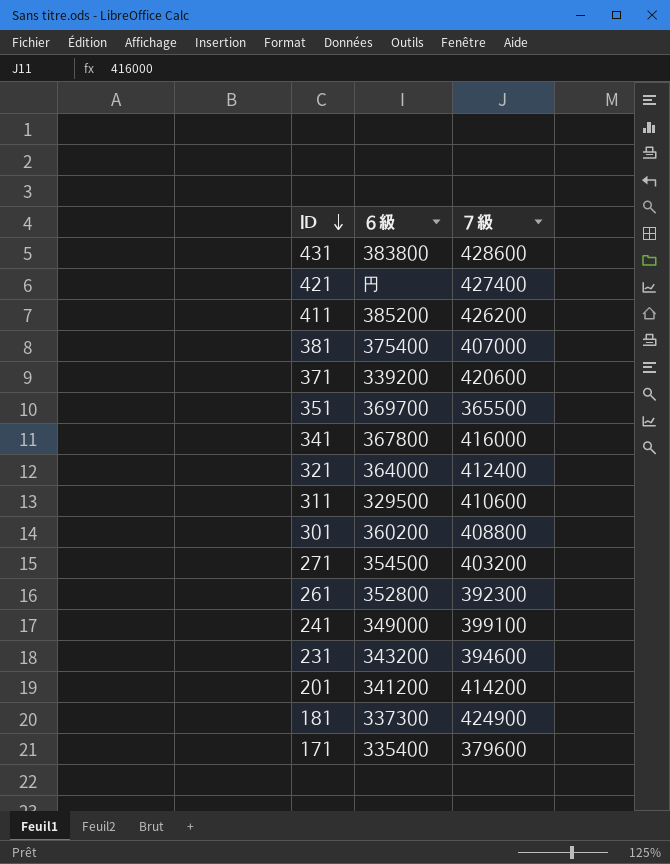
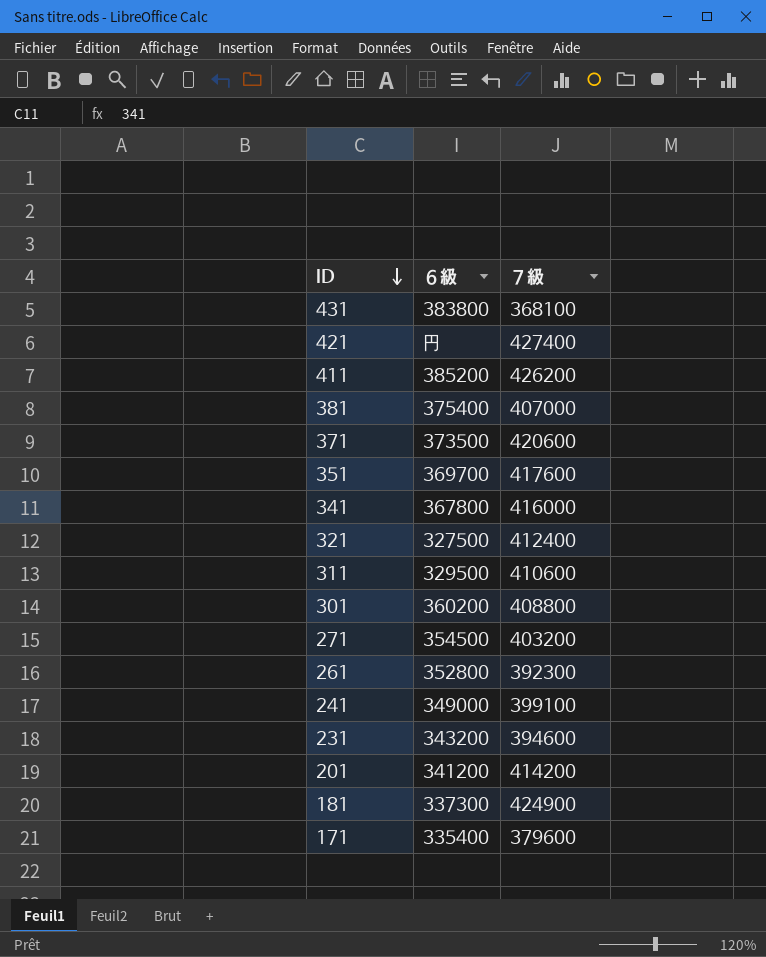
431 | ７級: 428600 -> 368100
371 | ６級: 339200 -> 373500
351 | ７級: 365500 -> 417600
321 | ６級: 364000 -> 327500

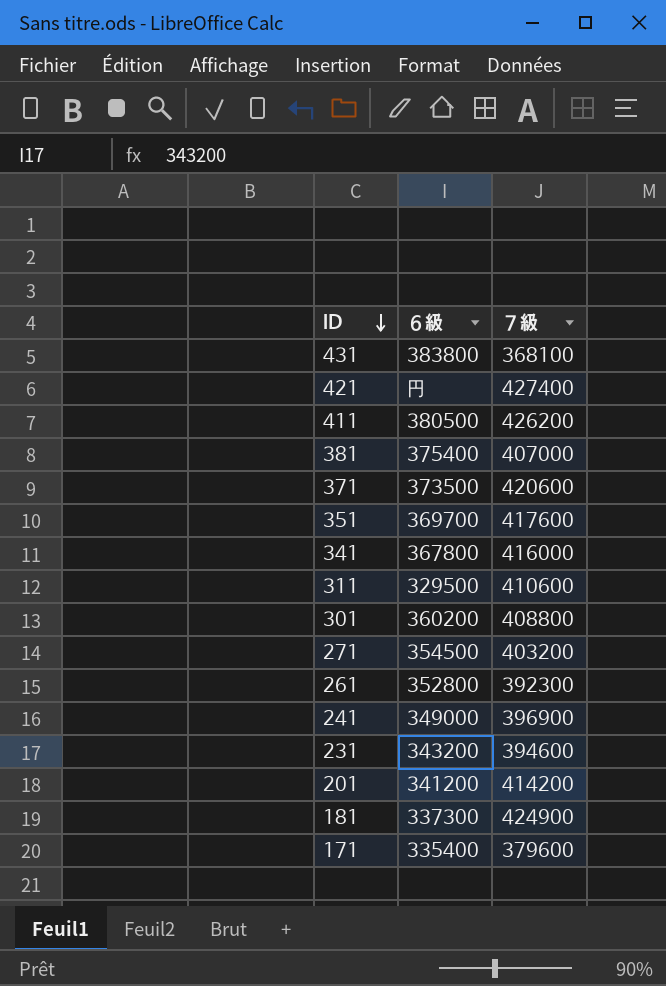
row 321: 327500 | 412400 -> none
411 | ６級: 385200 -> 380500
241 | ７級: 399100 -> 396900

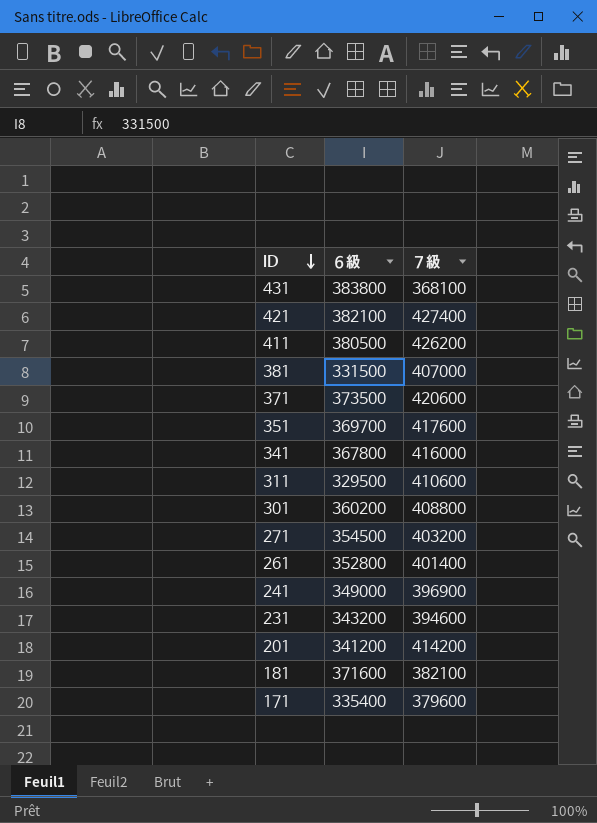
421 | ６級: 円 -> 382100
381 | ６級: 375400 -> 331500
261 | ７級: 392300 -> 401400
181 | ６級: 337300 -> 371600
181 | ７級: 424900 -> 382100

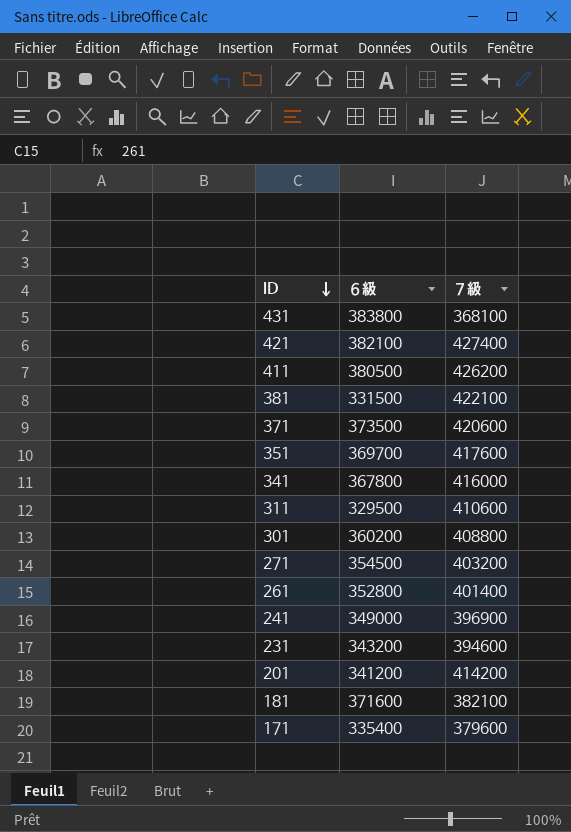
381 | ７級: 407000 -> 422100

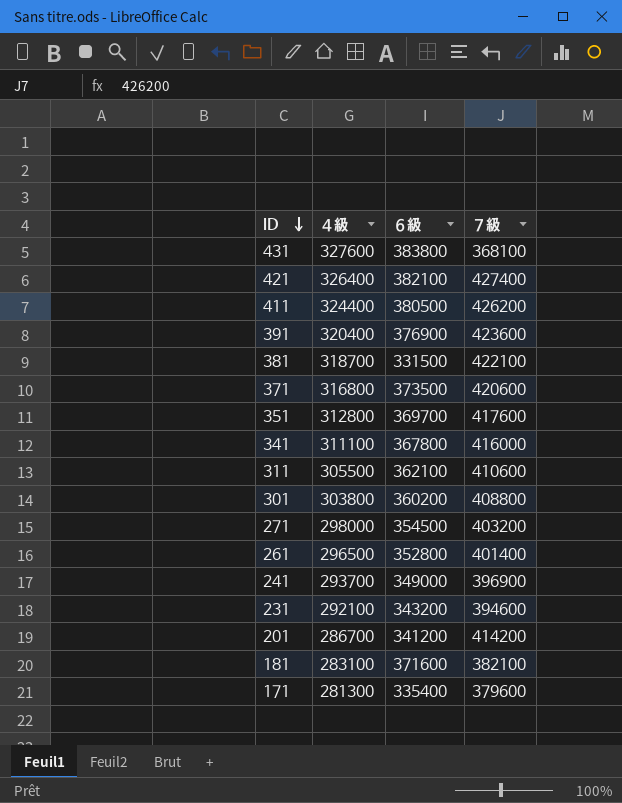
column ４級 | position: none -> 2
row 391: none -> 320400 | 376900 | 423600
311 | ６級: 329500 -> 362100

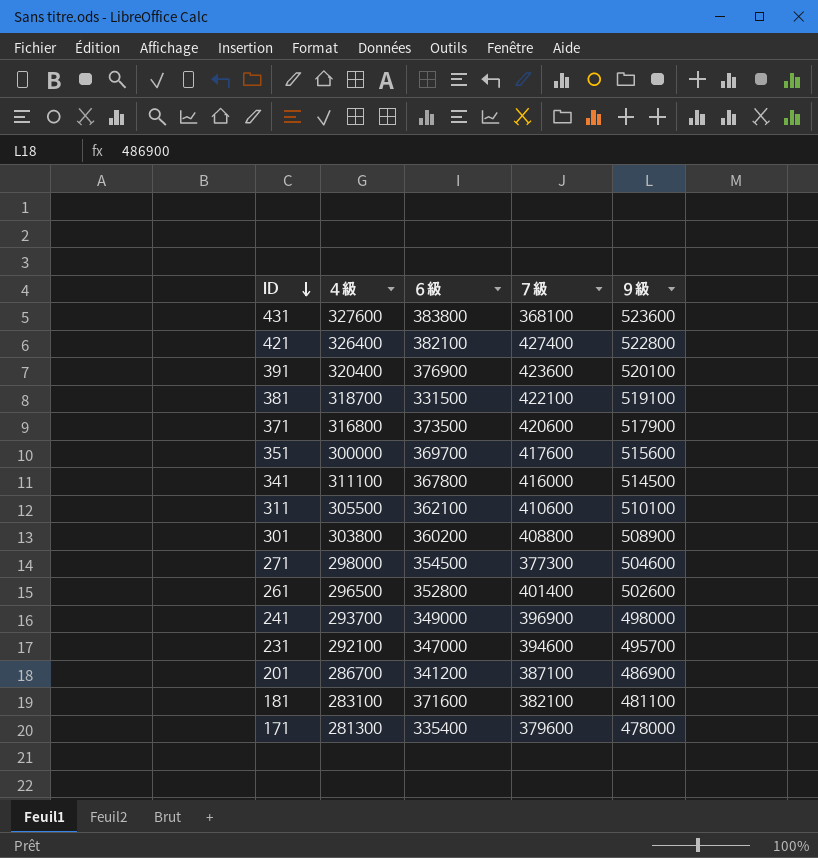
column ９級 | position: none -> 5
row 411: 324400 | 380500 | 426200 -> none
351 | ４級: 312800 -> 300000
271 | ７級: 403200 -> 377300
231 | ６級: 343200 -> 347000
201 | ７級: 414200 -> 387100

